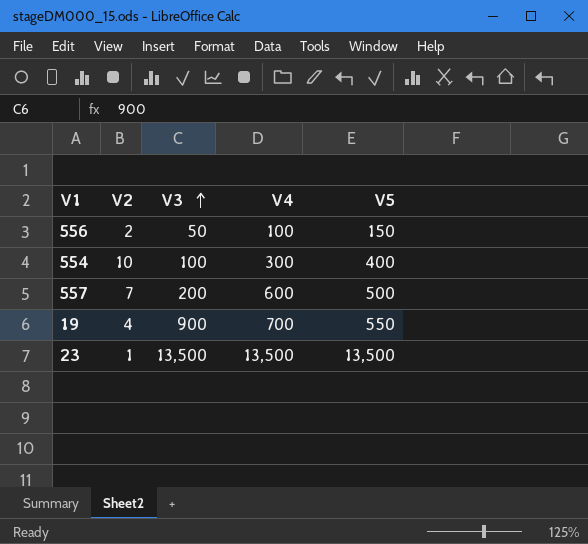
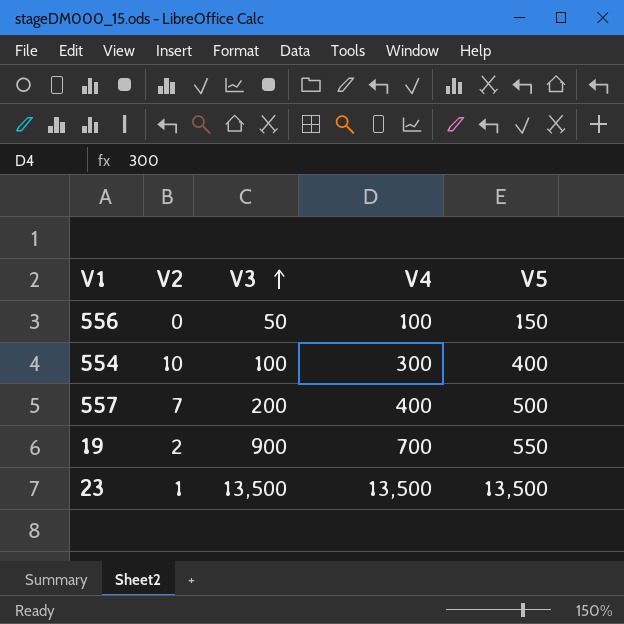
556 | V2: 2 -> 0
557 | V4: 600 -> 400
19 | V2: 4 -> 2

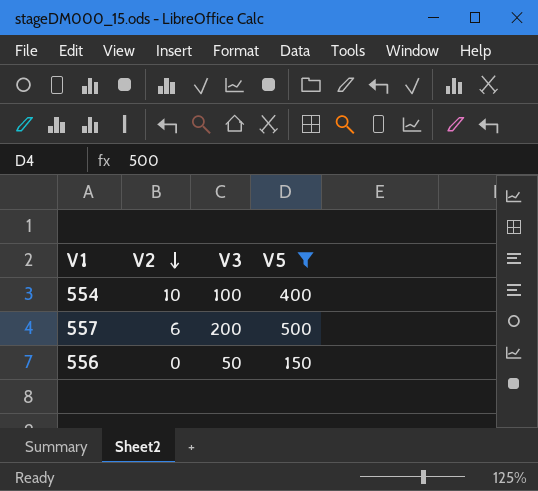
filter: none -> V5 <= 500
row order: V3 ascending -> V2 descending
column V4 | position: 4 -> none
557 | V2: 7 -> 6

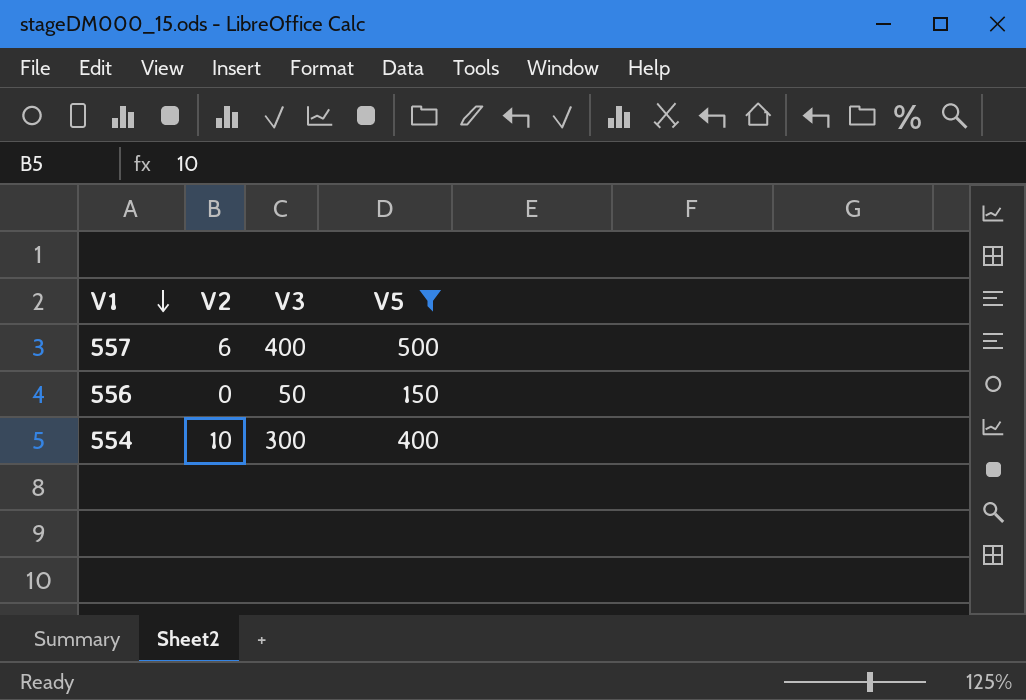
row order: V2 descending -> V1 descending
557 | V3: 200 -> 400
554 | V3: 100 -> 300

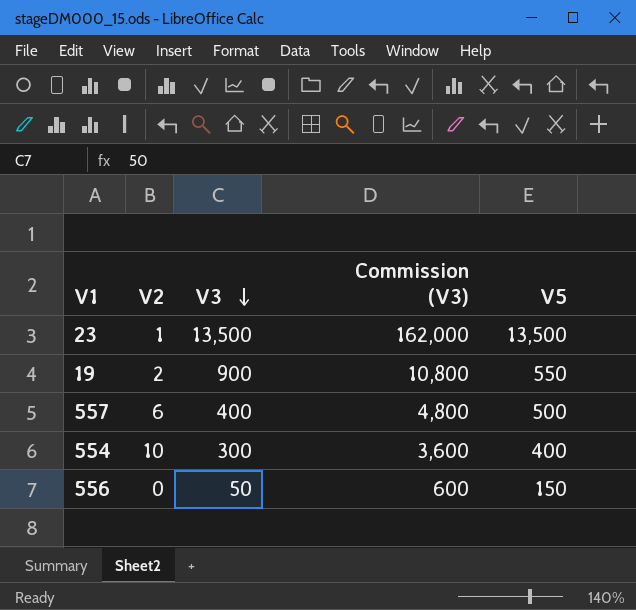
filter: V5 <= 500 -> none
row order: V1 descending -> V3 descending
column Commission (V3) | formula: none -> [V3] * 12

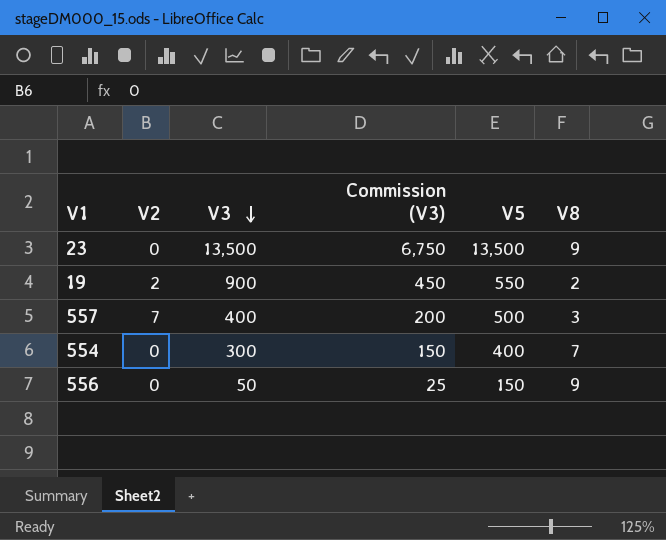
column Commission (V3) | formula: [V3] * 12 -> [V3] * 0.5
column V8 | position: none -> 6
23 | V2: 1 -> 0
557 | V2: 6 -> 7
554 | V2: 10 -> 0

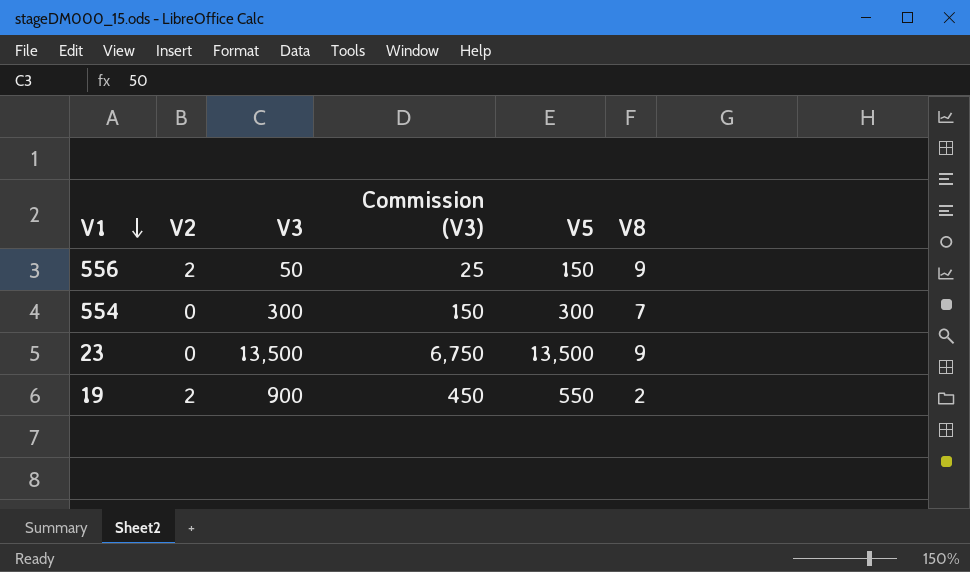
row order: V3 descending -> V1 descending
row 557: 7 | 400 | 200 | 500 | 3 -> none
556 | V2: 0 -> 2
554 | V5: 400 -> 300

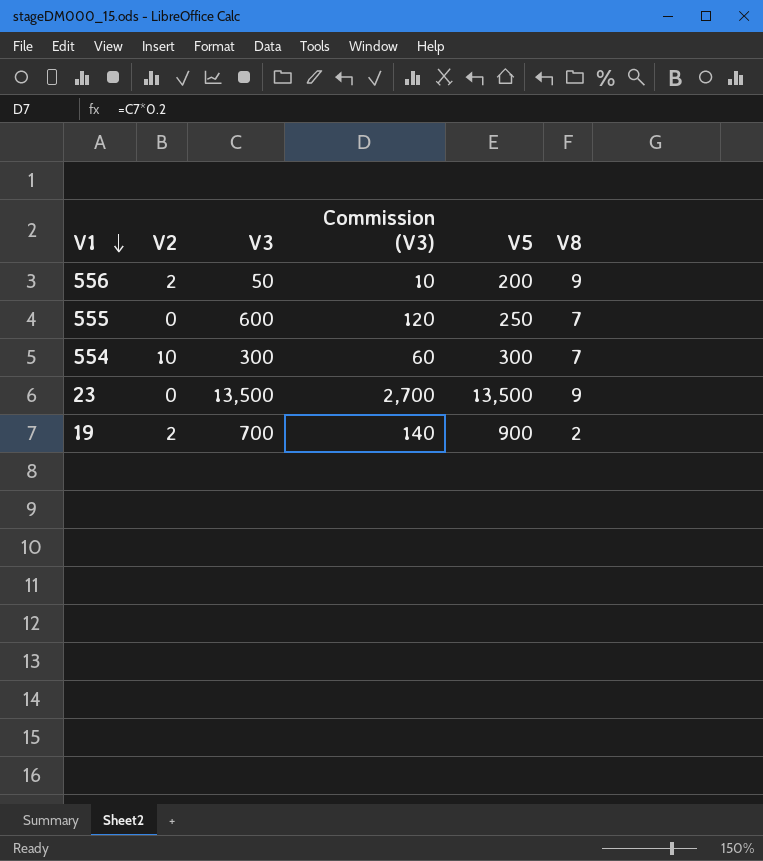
column Commission (V3) | formula: [V3] * 0.5 -> [V3] * 0.2
556 | V5: 150 -> 200
row 555: none -> 0 | 600 | 120 | 250 | 7
554 | V2: 0 -> 10
19 | V3: 900 -> 700
19 | V5: 550 -> 900

